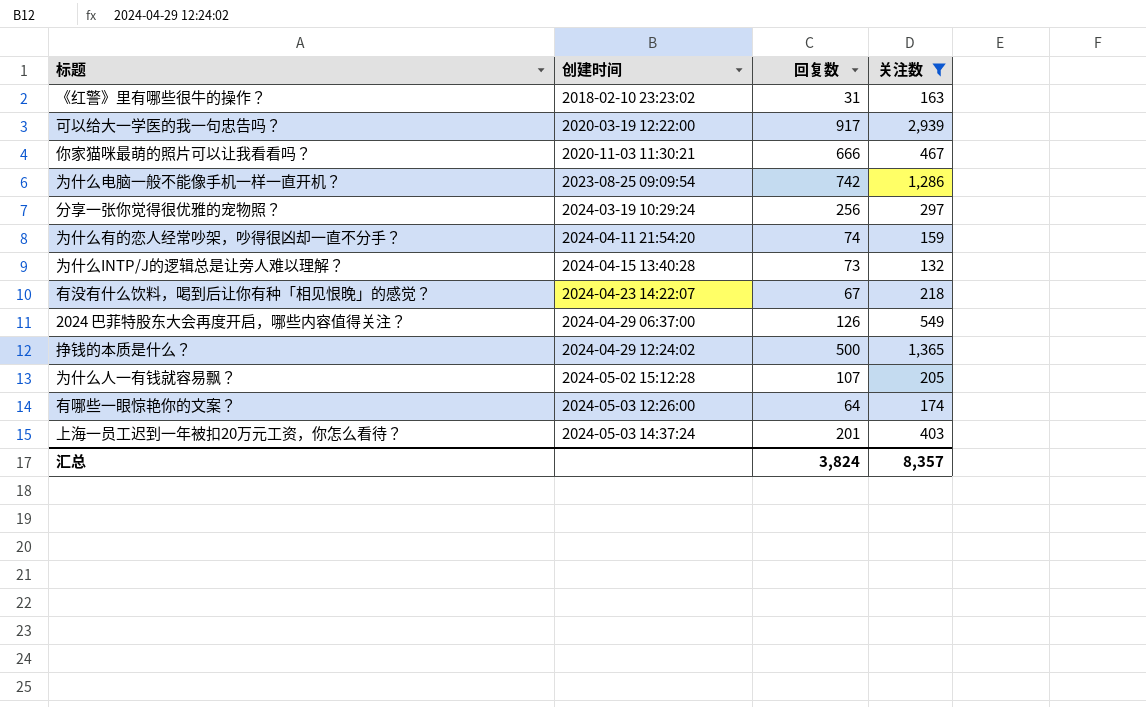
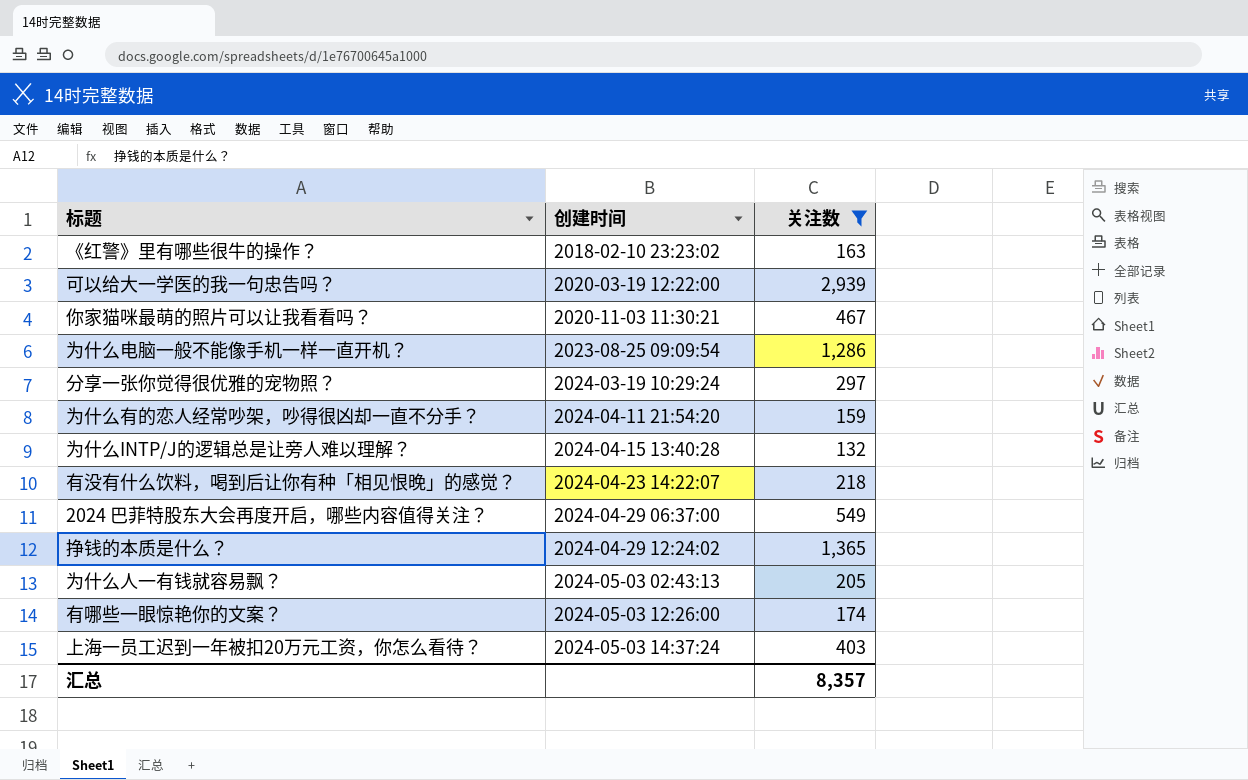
column 回复数 | position: 3 -> none
为什么人一有钱就容易飘？ | 创建时间: 2024-05-02 15:12:28 -> 2024-05-03 02:43:13

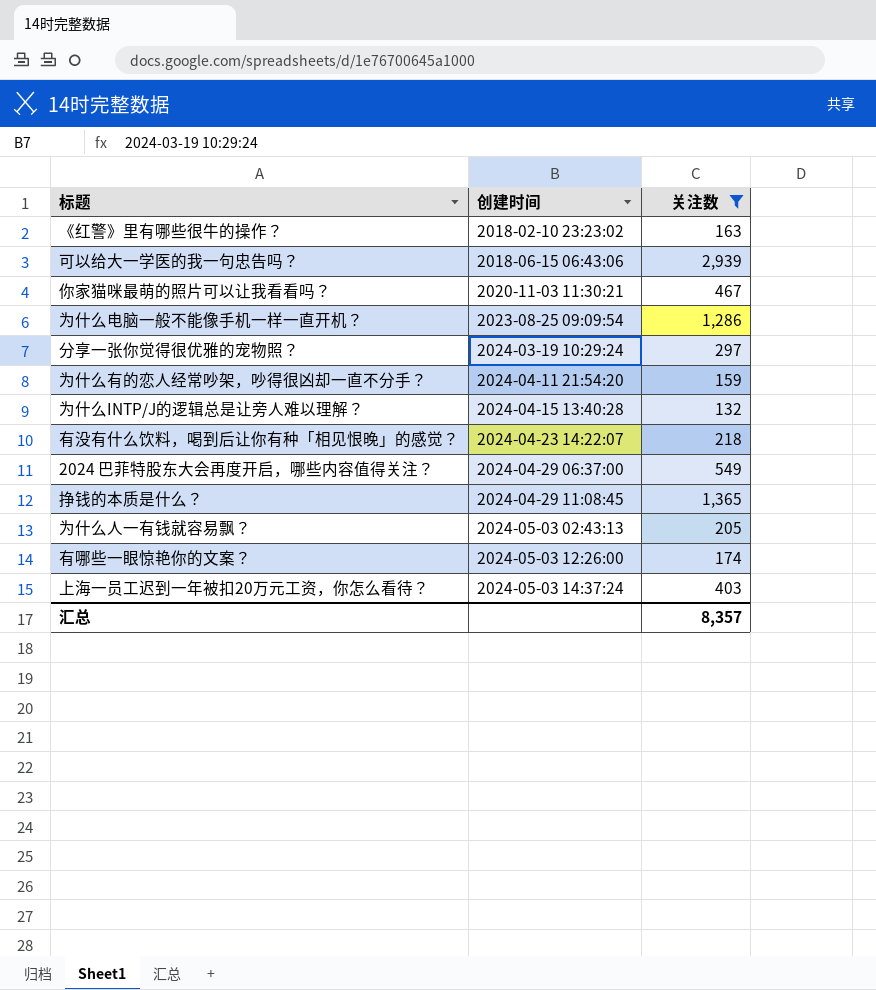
可以给大一学医的我一句忠告吗？ | 创建时间: 2020-03-19 12:22:00 -> 2018-06-15 06:43:06
挣钱的本质是什么？ | 创建时间: 2024-04-29 12:24:02 -> 2024-04-29 11:08:45

